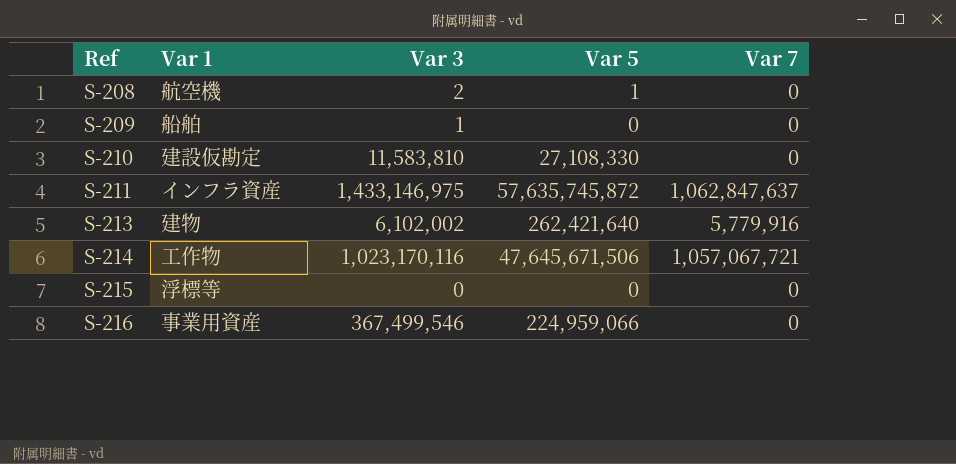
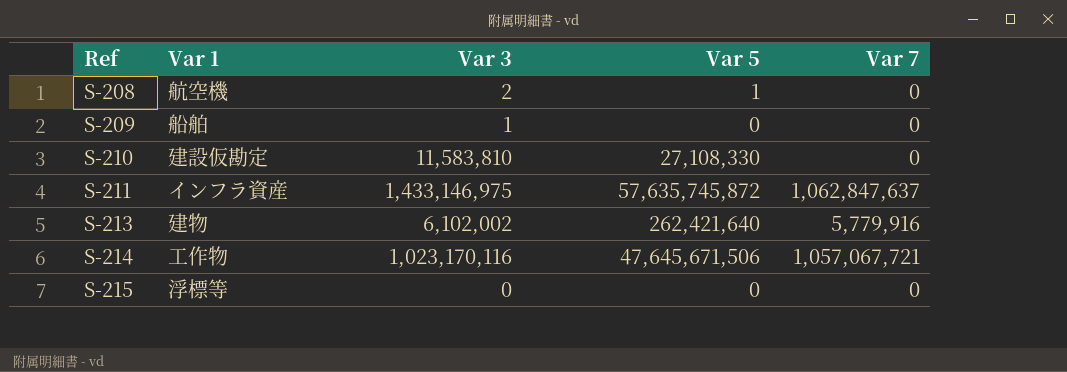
row S-216: 事業用資産 | 367,499,546 | 224,959,066 | 0 -> none

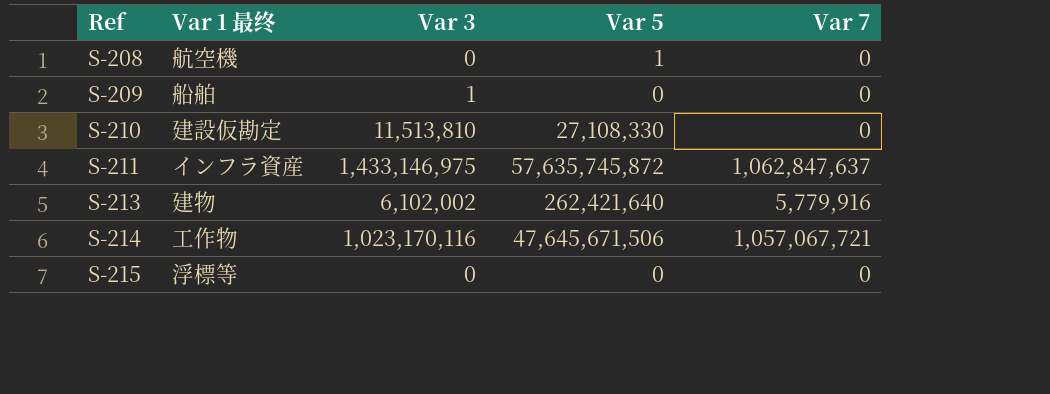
column name: Var 1 -> Var 1 最终
S-208 | Var 3: 2 -> 0
S-210 | Var 3: 11,583,810 -> 11,513,810

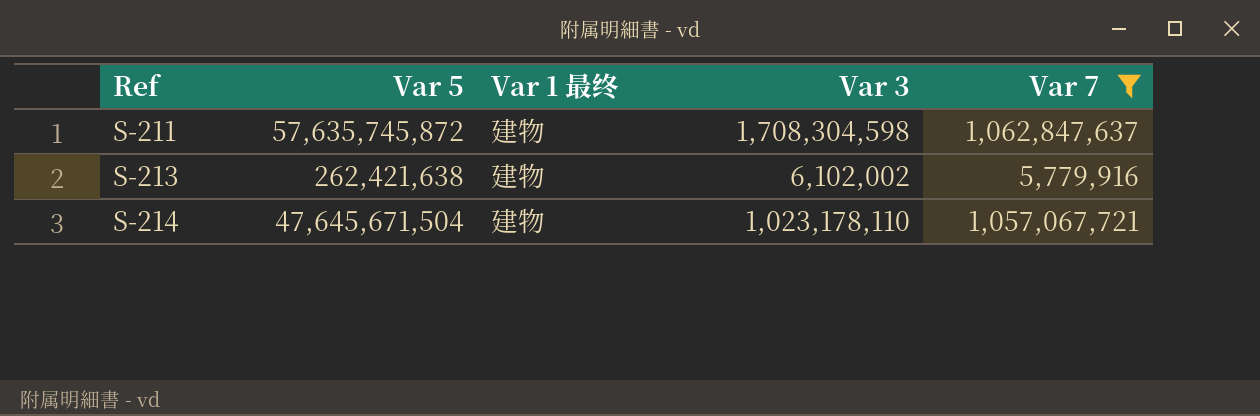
filter: none -> Var 7 != 0
column Var 5 | position: 4 -> 2
S-211 | Var 1 最终: インフラ資産 -> 建物
S-211 | Var 3: 1,433,146,975 -> 1,708,304,598
S-213 | Var 5: 262,421,640 -> 262,421,638
S-214 | Var 5: 47,645,671,506 -> 47,645,671,504
S-214 | Var 1 最终: 工作物 -> 建物
S-214 | Var 3: 1,023,170,116 -> 1,023,178,110

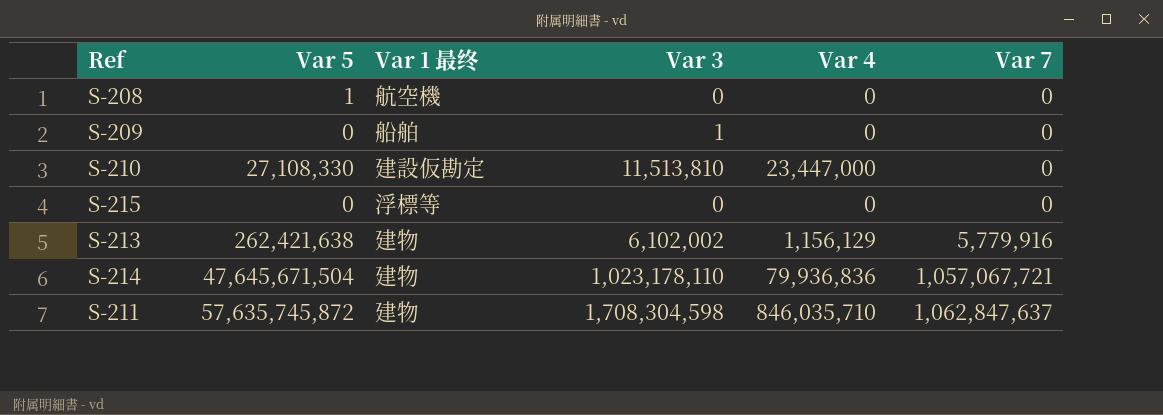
filter: Var 7 != 0 -> none
row order: Ref ascending -> Var 7 ascending
column Var 4 | position: none -> 5

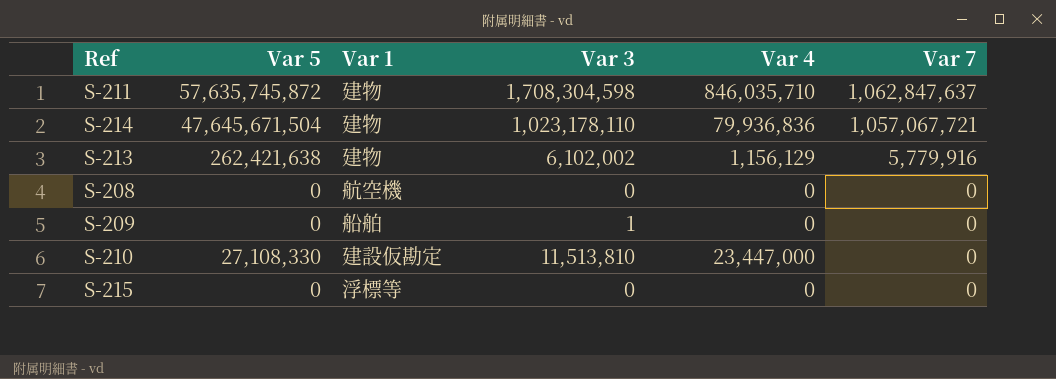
row order: Var 7 ascending -> Var 7 descending
column name: Var 1 最终 -> Var 1
S-208 | Var 5: 1 -> 0

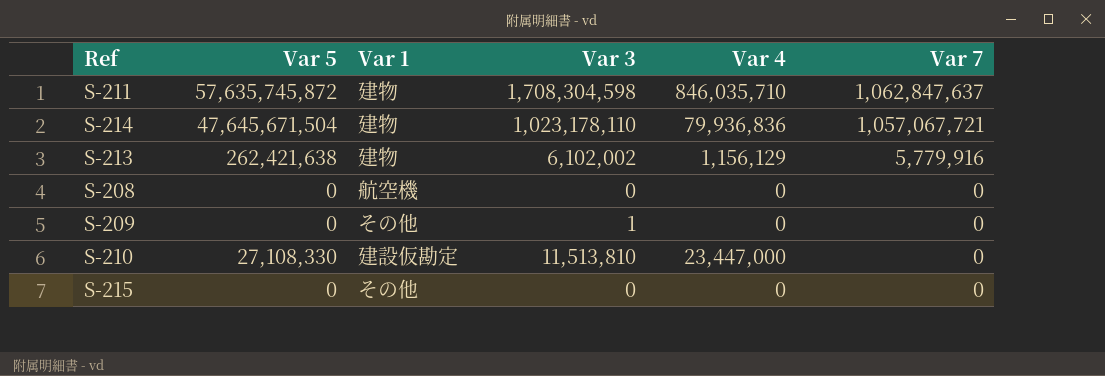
S-209 | Var 1: 船舶 -> その他
S-215 | Var 1: 浮標等 -> その他

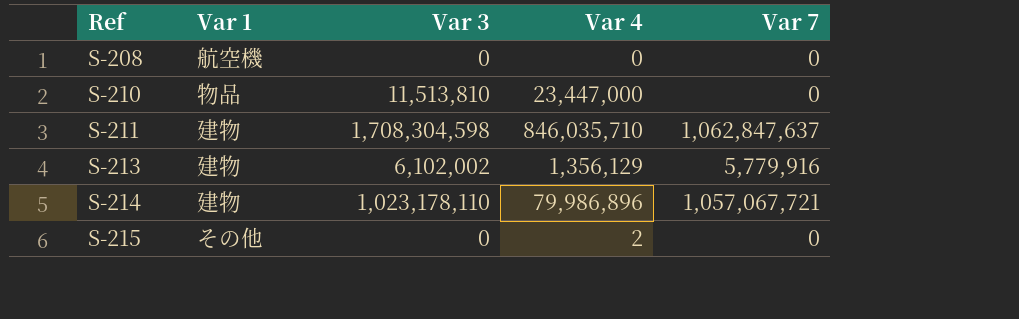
row order: Var 7 descending -> Ref ascending
column Var 5 | position: 2 -> none
row S-209: 0 | その他 | 1 | 0 | 0 -> none
S-210 | Var 1: 建設仮勘定 -> 物品
S-213 | Var 4: 1,156,129 -> 1,356,129
S-214 | Var 4: 79,936,836 -> 79,986,896
S-215 | Var 4: 0 -> 2

